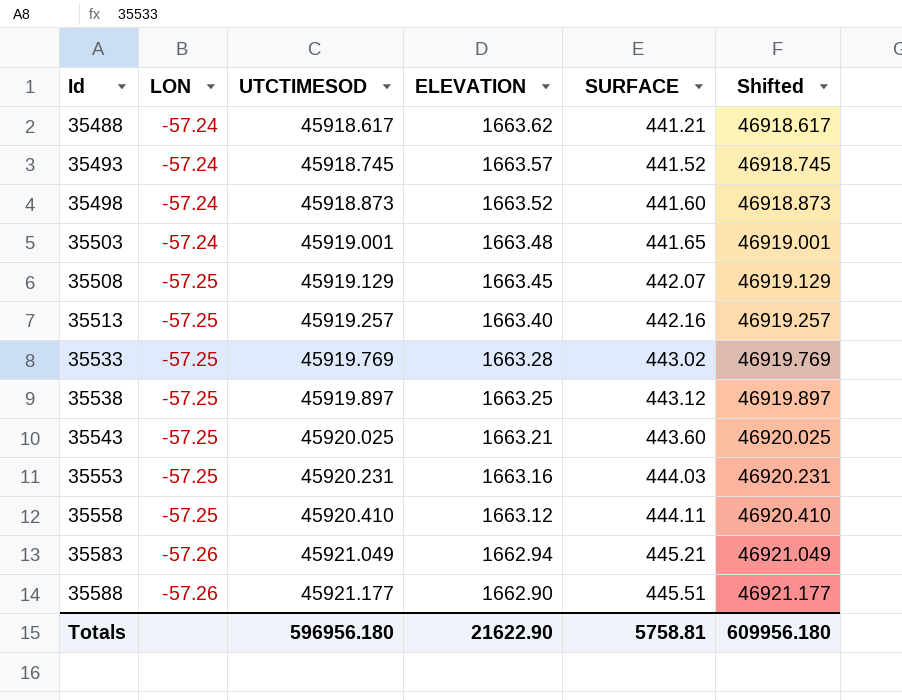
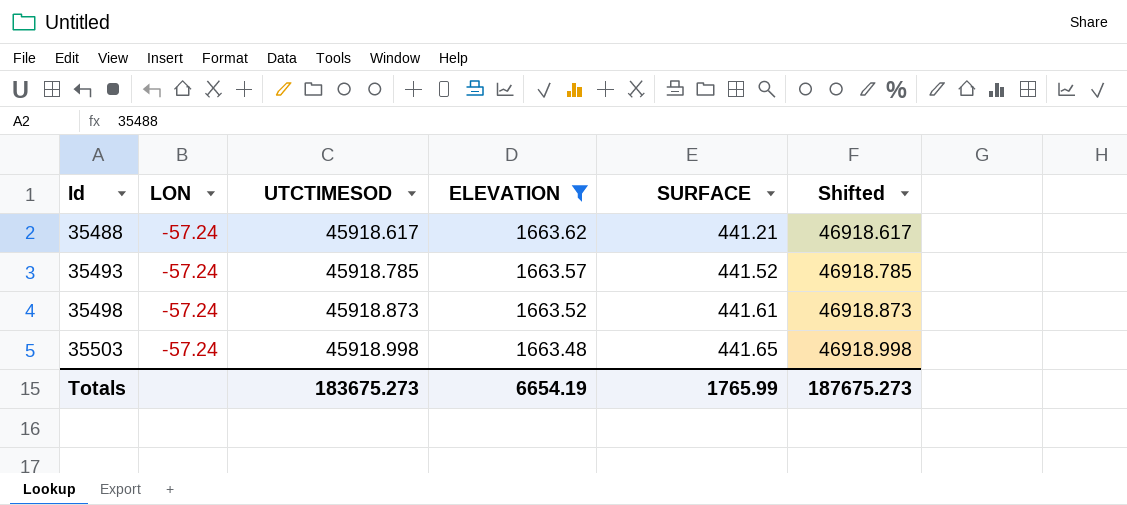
filter: none -> ELEVATION >= 1663.48
35493 | UTCTIMESOD: 45918.745 -> 45918.785
35493 | Shifted: 46918.745 -> 46918.785
35498 | SURFACE: 441.60 -> 441.61
35503 | UTCTIMESOD: 45919.001 -> 45918.998
35503 | Shifted: 46919.001 -> 46918.998
Totals | UTCTIMESOD: 596956.180 -> 183675.273
Totals | ELEVATION: 21622.90 -> 6654.19
Totals | SURFACE: 5758.81 -> 1765.99
Totals | Shifted: 609956.180 -> 187675.273

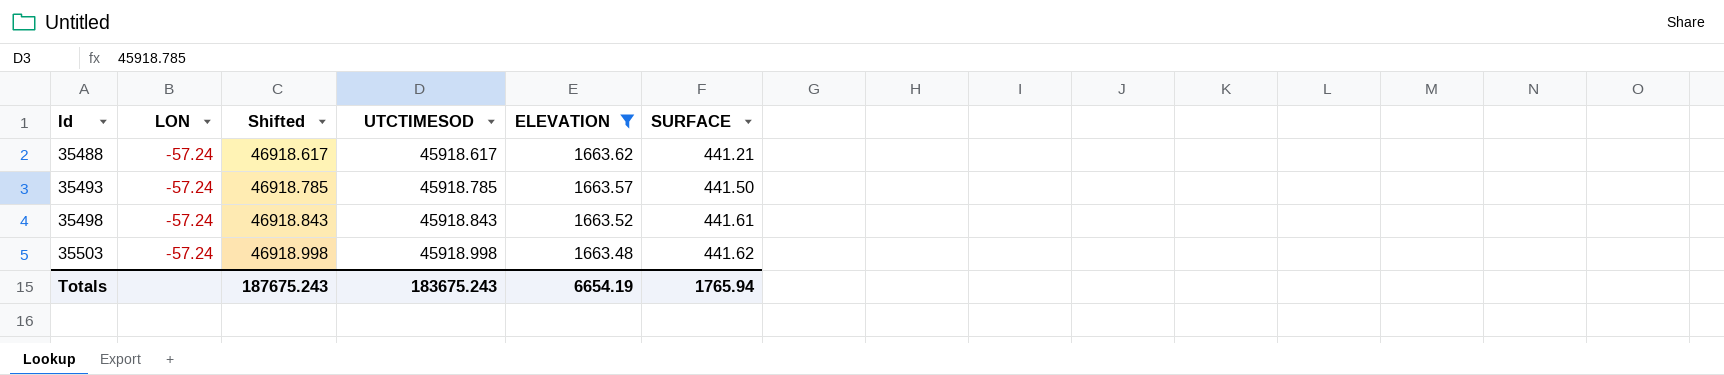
column Shifted | position: 6 -> 3
35493 | SURFACE: 441.52 -> 441.50
35498 | Shifted: 46918.873 -> 46918.843
35498 | UTCTIMESOD: 45918.873 -> 45918.843
35503 | SURFACE: 441.65 -> 441.62
Totals | Shifted: 187675.273 -> 187675.243
Totals | UTCTIMESOD: 183675.273 -> 183675.243
Totals | SURFACE: 1765.99 -> 1765.94

